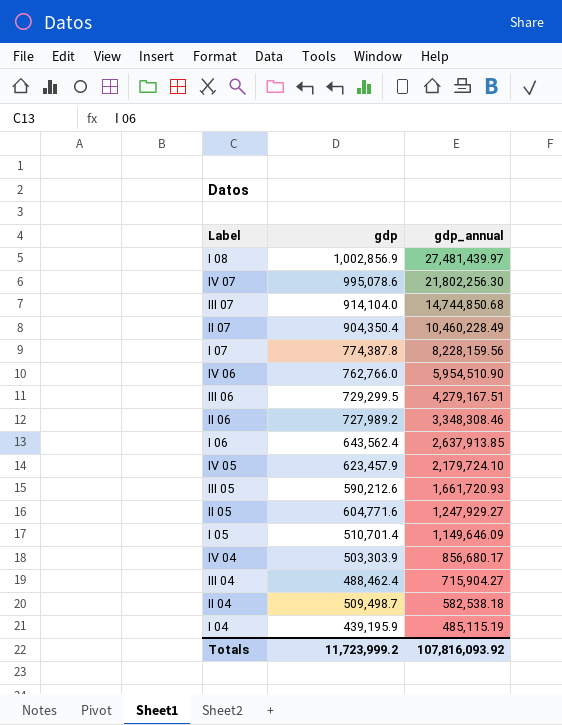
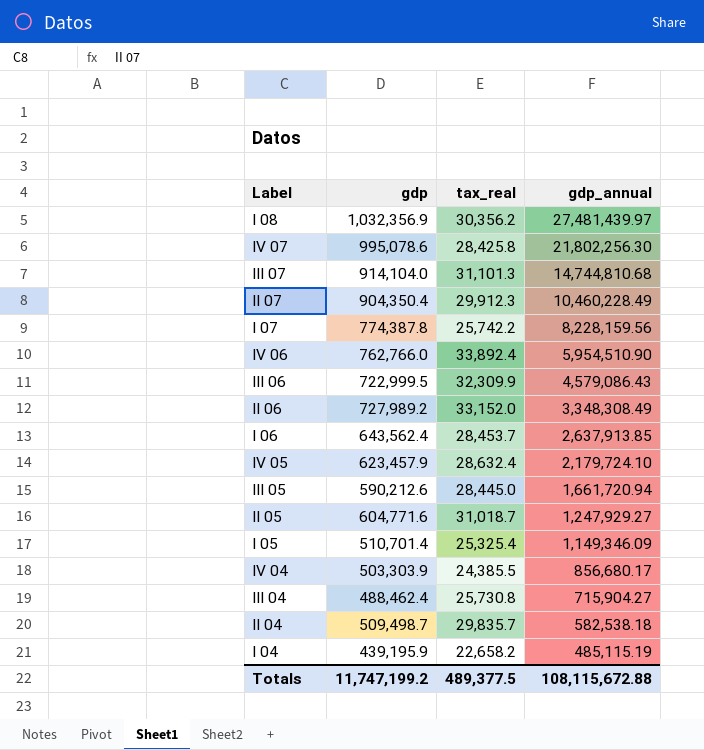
column tax_real | position: none -> 3
I 08 | gdp: 1,002,856.9 -> 1,032,356.9
III 07 | gdp_annual: 14,744,850.68 -> 14,744,810.68
III 06 | gdp: 729,299.5 -> 722,999.5
III 06 | gdp_annual: 4,279,167.51 -> 4,579,086.43
II 06 | gdp_annual: 3,348,308.46 -> 3,348,308.49
III 05 | gdp_annual: 1,661,720.93 -> 1,661,720.94
I 05 | gdp_annual: 1,149,646.09 -> 1,149,346.09
Totals | gdp: 11,723,999.2 -> 11,747,199.2
Totals | gdp_annual: 107,816,093.92 -> 108,115,672.88

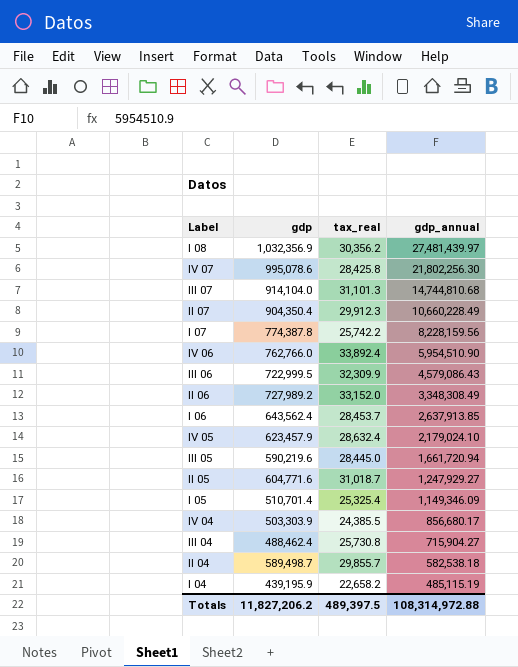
II 07 | gdp_annual: 10,460,228.49 -> 10,660,228.49
IV 05 | gdp_annual: 2,179,724.10 -> 2,179,024.10
III 05 | gdp: 590,212.6 -> 590,219.6
II 04 | gdp: 509,498.7 -> 589,498.7
II 04 | tax_real: 29,835.7 -> 29,855.7
Totals | gdp: 11,747,199.2 -> 11,827,206.2
Totals | tax_real: 489,377.5 -> 489,397.5
Totals | gdp_annual: 108,115,672.88 -> 108,314,972.88

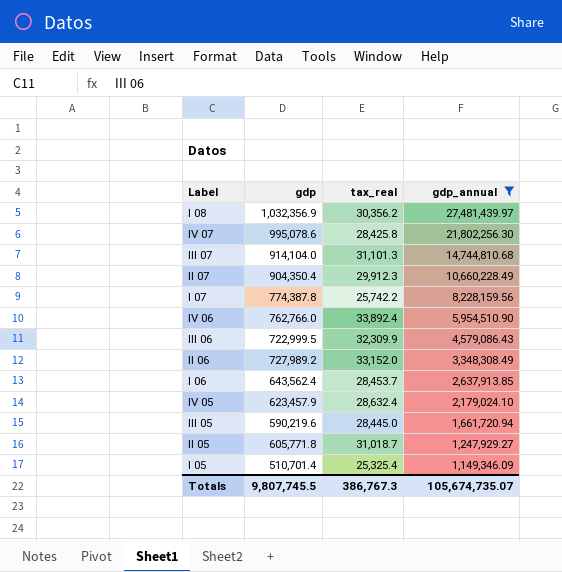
filter: none -> gdp_annual >= 1,149,346.09
II 05 | gdp: 604,771.6 -> 605,771.8
Totals | gdp: 11,827,206.2 -> 9,807,745.5
Totals | tax_real: 489,397.5 -> 386,767.3
Totals | gdp_annual: 108,314,972.88 -> 105,674,735.07

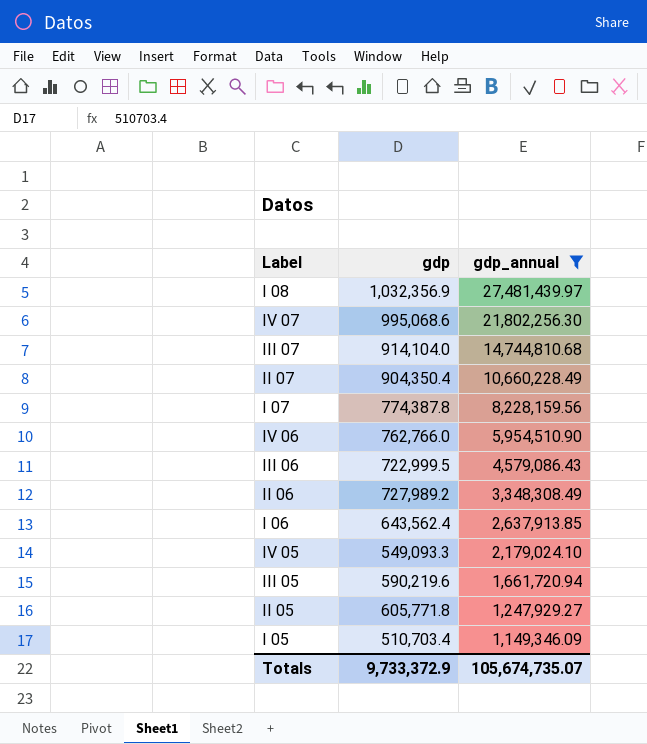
column tax_real | position: 3 -> none
IV 07 | gdp: 995,078.6 -> 995,068.6
IV 05 | gdp: 623,457.9 -> 549,093.3
I 05 | gdp: 510,701.4 -> 510,703.4
Totals | gdp: 9,807,745.5 -> 9,733,372.9

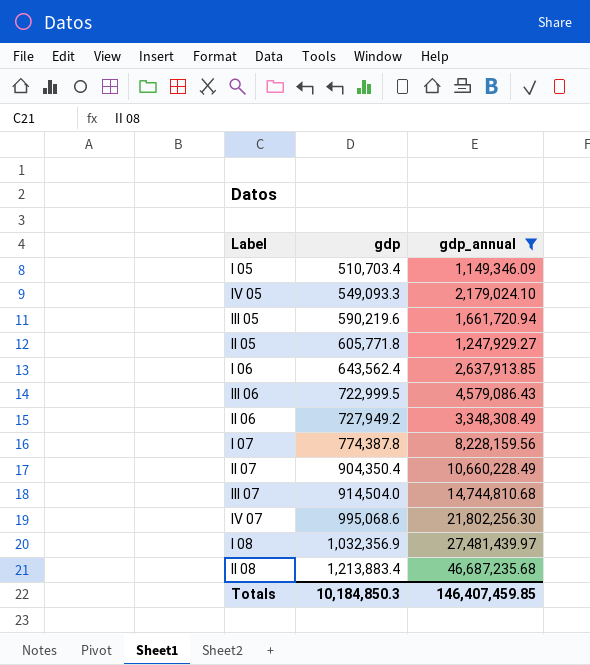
row order: gdp_annual descending -> gdp ascending
row IV 06: 762,766.0 | 5,954,510.90 -> none
II 06 | gdp: 727,989.2 -> 727,949.2
III 07 | gdp: 914,104.0 -> 914,504.0
row II 08: none -> 1,213,883.4 | 46,687,235.68
Totals | gdp: 9,733,372.9 -> 10,184,850.3
Totals | gdp_annual: 105,674,735.07 -> 146,407,459.85

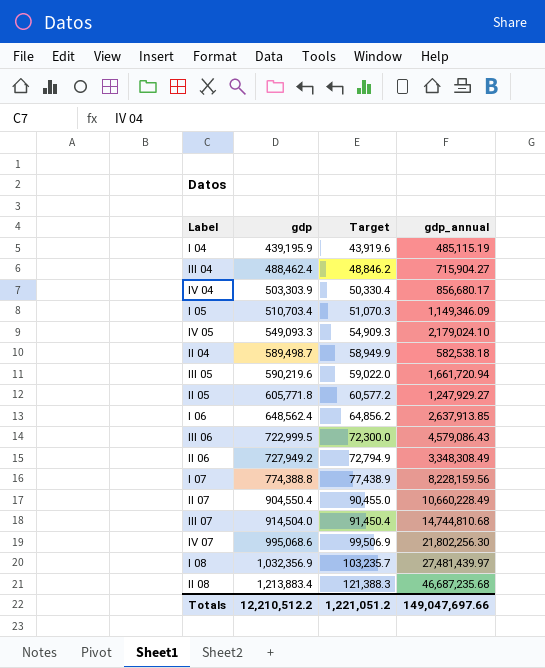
filter: gdp_annual >= 1,149,346.09 -> none
column Target | formula: none -> [gdp] * 0.1
I 06 | gdp: 643,562.4 -> 648,562.4
I 07 | gdp: 774,387.8 -> 774,388.8
II 07 | gdp: 904,350.4 -> 904,550.4
Totals | gdp: 10,184,850.3 -> 12,210,512.2
Totals | gdp_annual: 146,407,459.85 -> 149,047,697.66

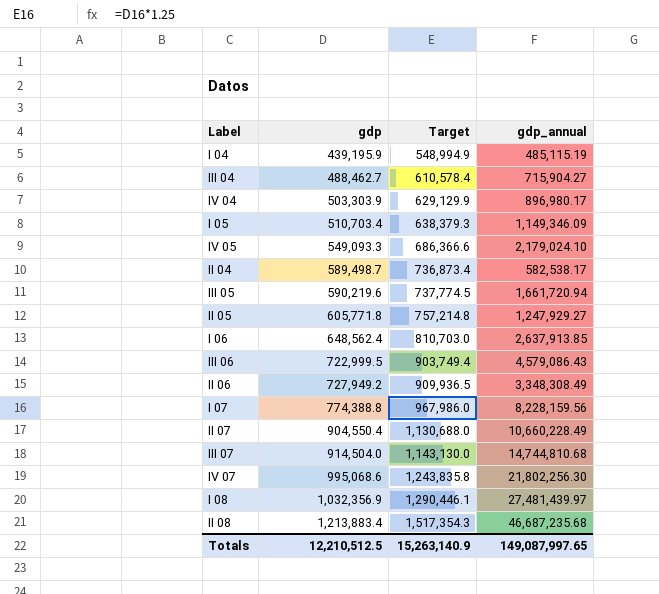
column Target | formula: [gdp] * 0.1 -> [gdp] * 1.25
III 04 | gdp: 488,462.4 -> 488,462.7
IV 04 | gdp_annual: 856,680.17 -> 896,980.17
II 04 | gdp_annual: 582,538.18 -> 582,538.17
Totals | gdp: 12,210,512.2 -> 12,210,512.5
Totals | Target: 1,221,051.2 -> 15,263,140.9
Totals | gdp_annual: 149,047,697.66 -> 149,087,997.65

